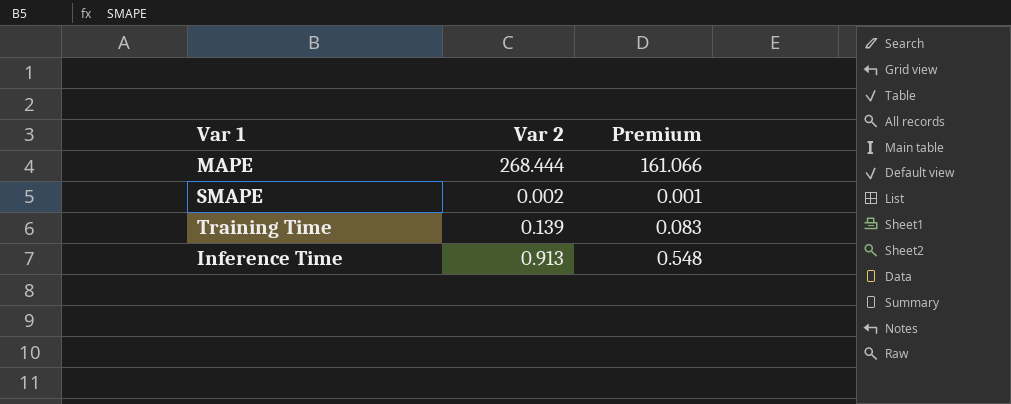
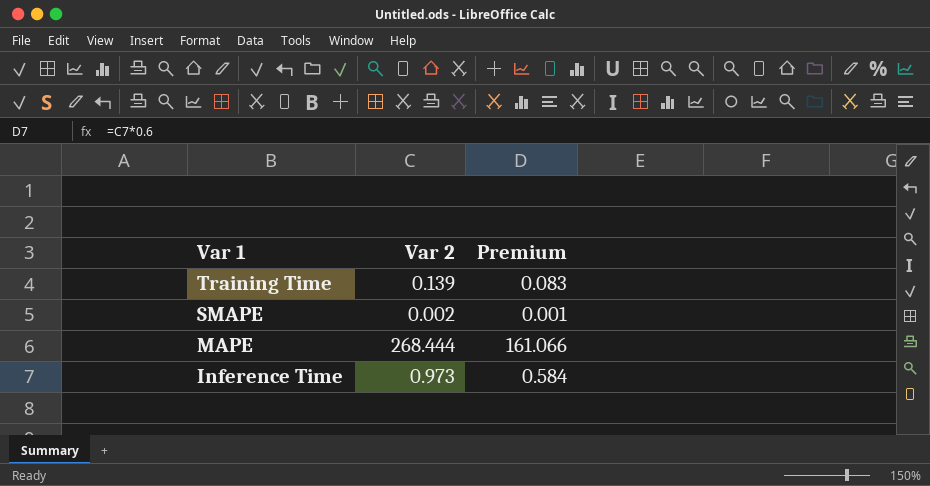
row order: none -> Var 1 descending
Inference Time | Var 2: 0.913 -> 0.973
Inference Time | Premium: 0.548 -> 0.584

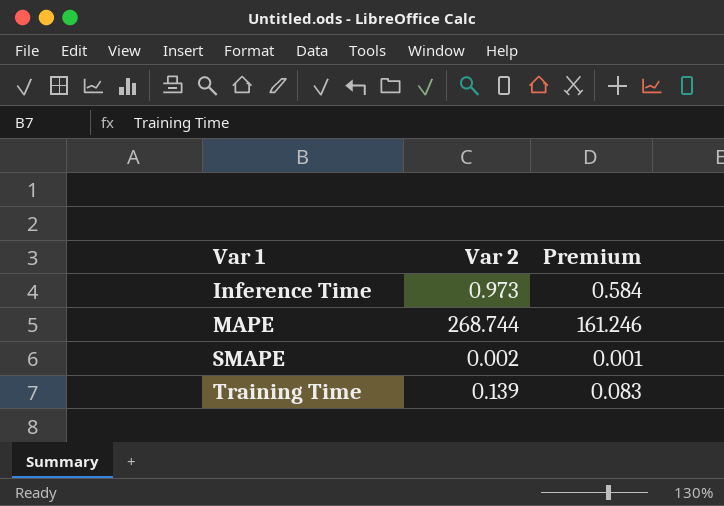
row order: Var 1 descending -> Var 1 ascending
MAPE | Var 2: 268.444 -> 268.744
MAPE | Premium: 161.066 -> 161.246

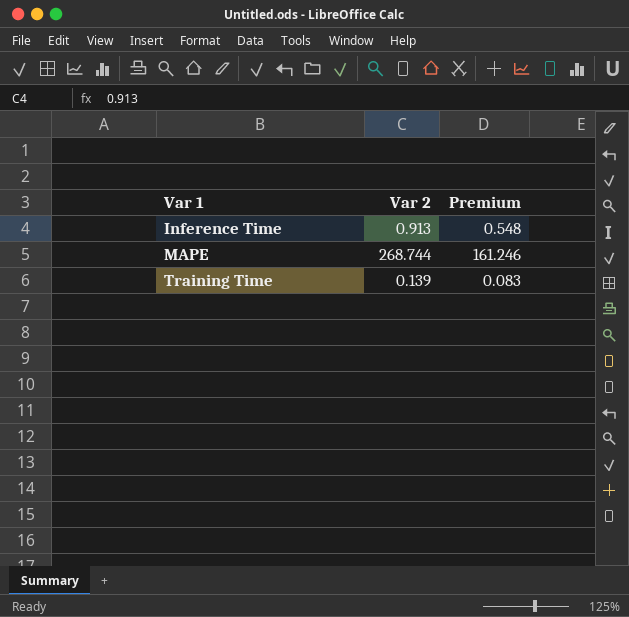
row SMAPE: 0.002 | 0.001 -> none
Inference Time | Var 2: 0.973 -> 0.913
Inference Time | Premium: 0.584 -> 0.548

